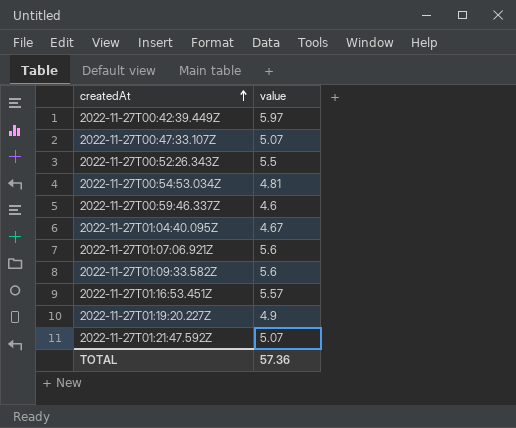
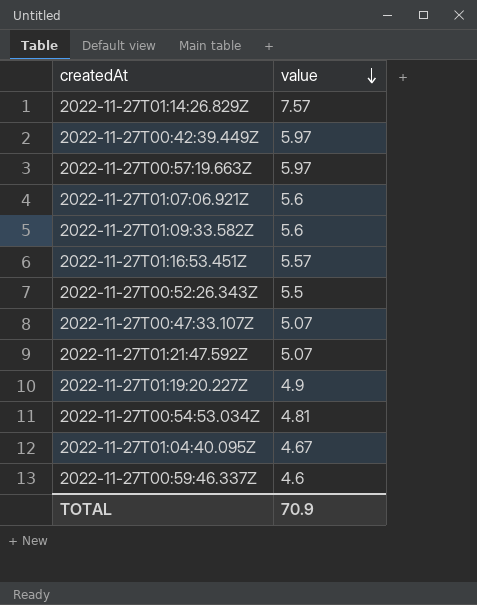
row order: createdAt ascending -> value descending
row 2022-11-27T01:14:26.829Z: none -> 7.57
row 2022-11-27T00:57:19.663Z: none -> 5.97
TOTAL | value: 57.36 -> 70.9

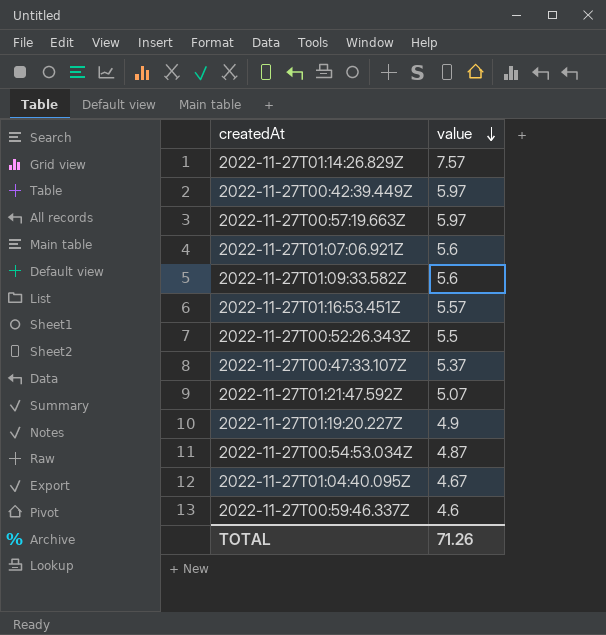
2022-11-27T00:47:33.107Z | value: 5.07 -> 5.37
2022-11-27T00:54:53.034Z | value: 4.81 -> 4.87
TOTAL | value: 70.9 -> 71.26

